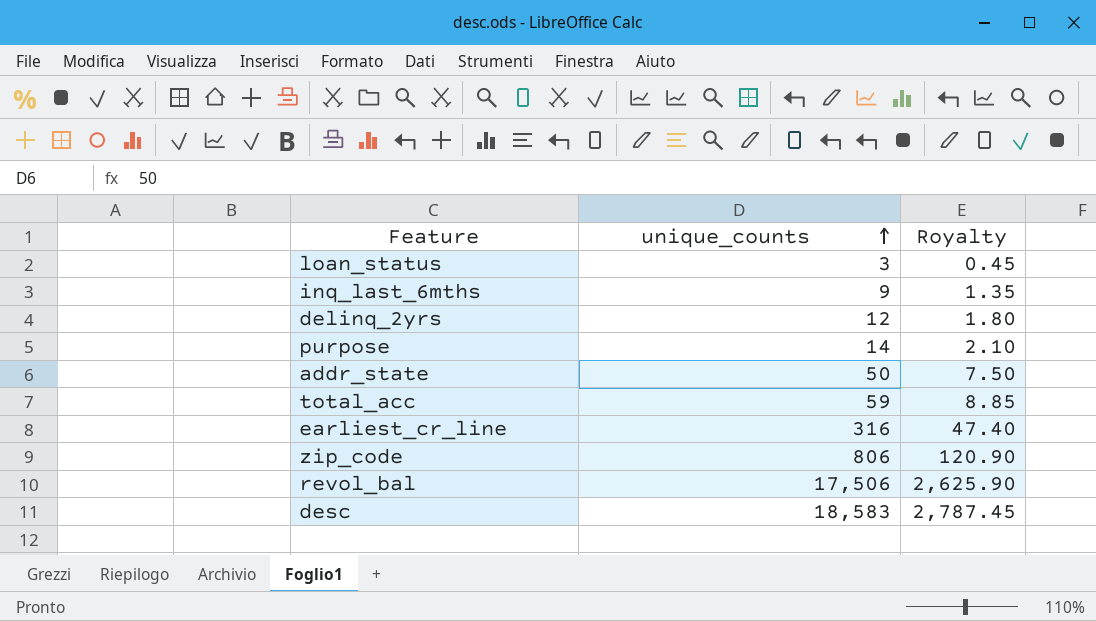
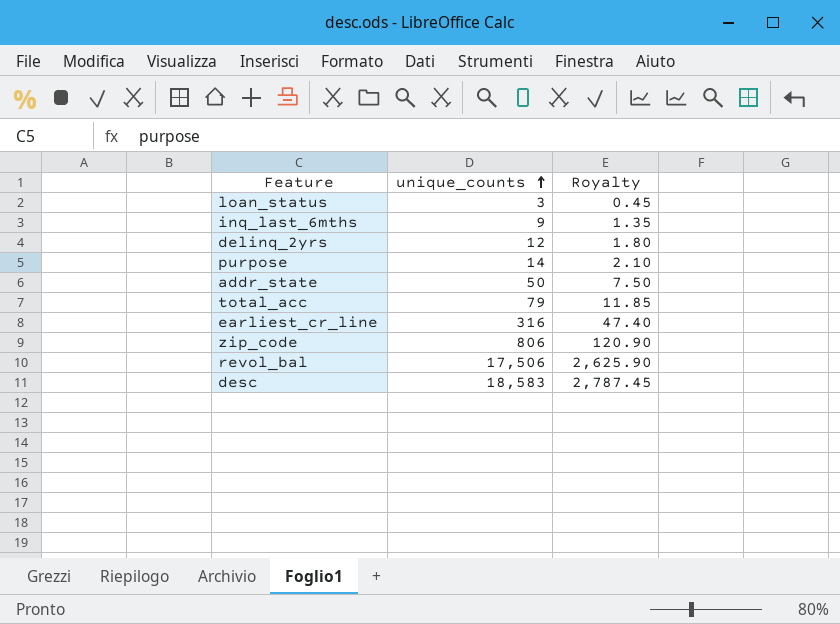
total_acc | unique_counts: 59 -> 79
total_acc | Royalty: 8.85 -> 11.85

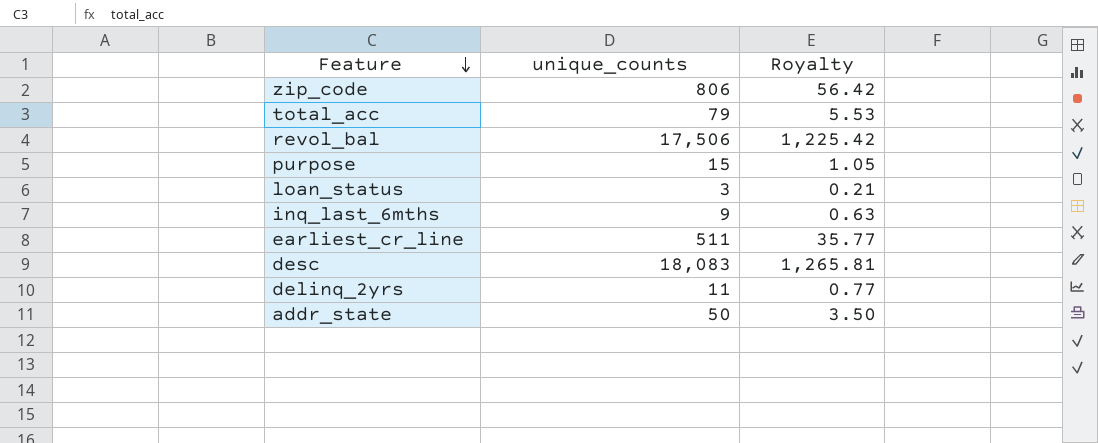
row order: unique_counts ascending -> Feature descending
column Royalty | formula: [unique_counts] * 0.15 -> [unique_counts] * 0.07
purpose | unique_counts: 14 -> 15
earliest_cr_line | unique_counts: 316 -> 511
desc | unique_counts: 18,583 -> 18,083
delinq_2yrs | unique_counts: 12 -> 11

